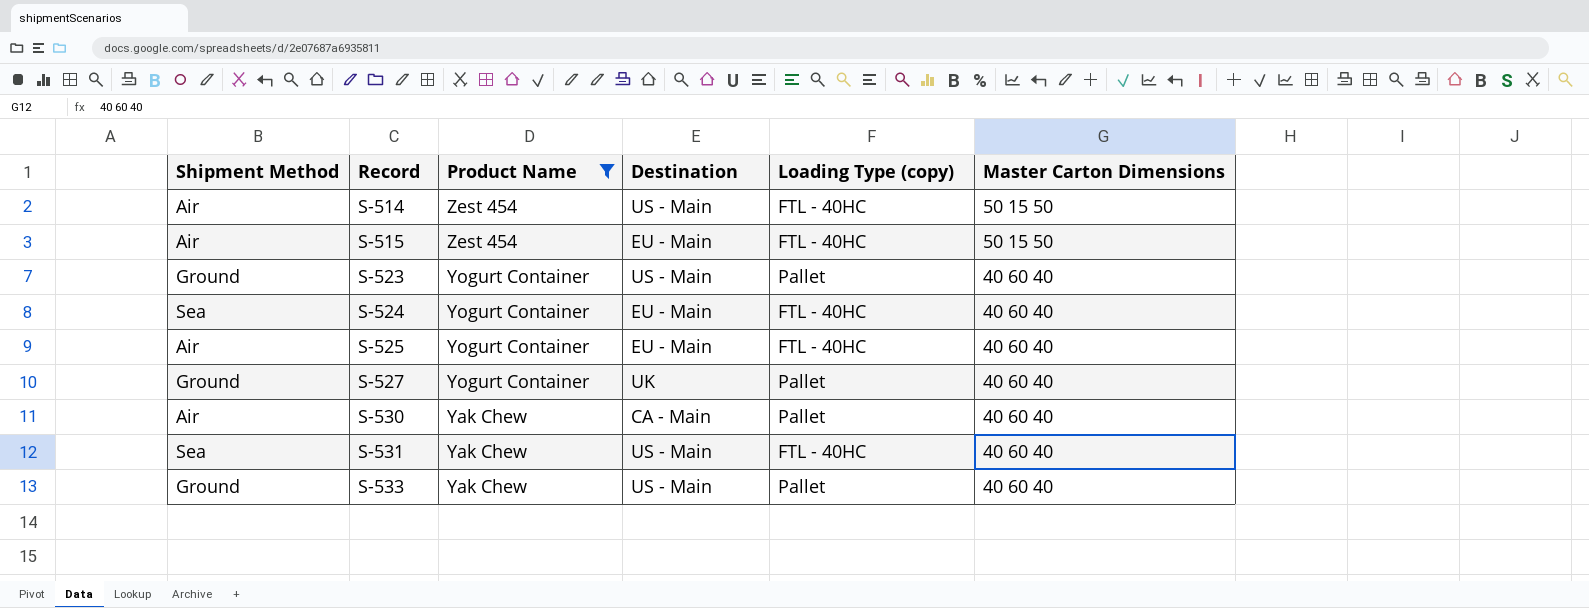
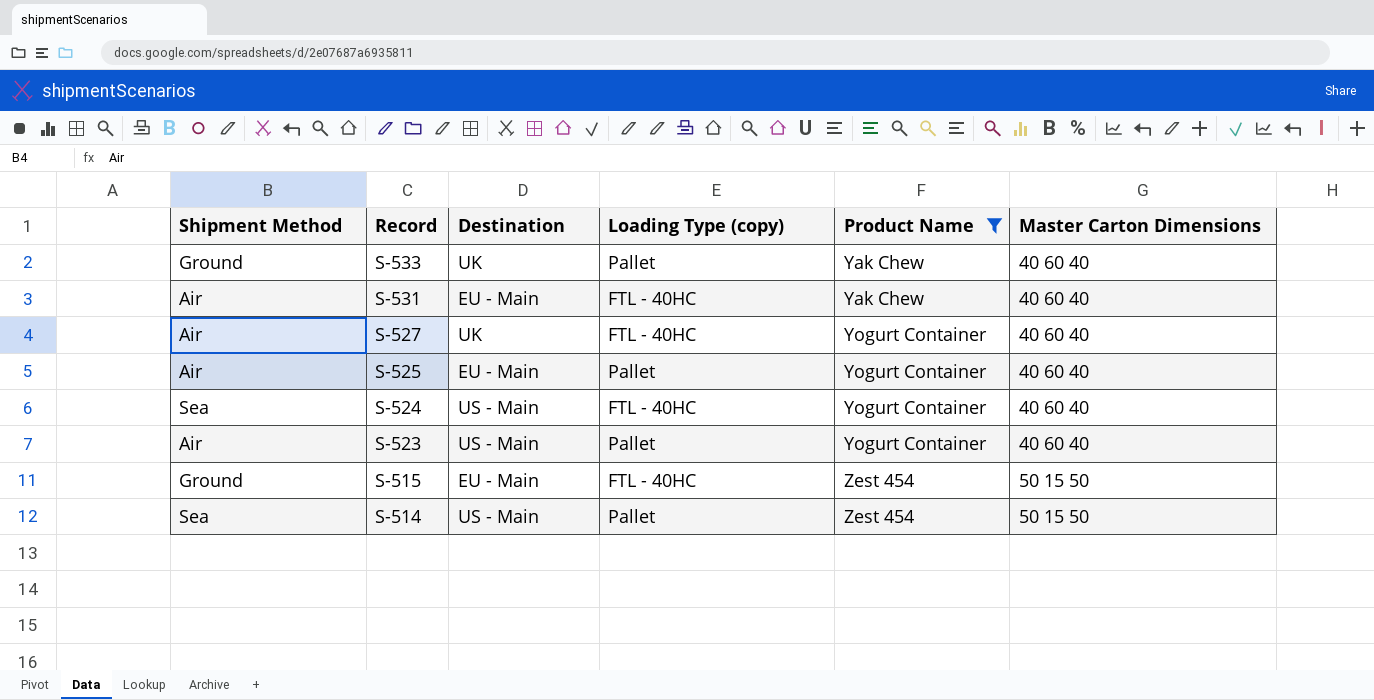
row order: Record ascending -> Record descending
column Product Name | position: 3 -> 5
row S-530: Air | Yak Chew | CA - Main | Pallet | 40 60 40 -> none
S-533 | Destination: US - Main -> UK
S-531 | Shipment Method: Sea -> Air
S-531 | Destination: US - Main -> EU - Main
S-527 | Shipment Method: Ground -> Air
S-527 | Loading Type (copy): Pallet -> FTL - 40HC
S-525 | Loading Type (copy): FTL - 40HC -> Pallet
S-524 | Destination: EU - Main -> US - Main
S-523 | Shipment Method: Ground -> Air
S-515 | Shipment Method: Air -> Ground
S-514 | Shipment Method: Air -> Sea
S-514 | Loading Type (copy): FTL - 40HC -> Pallet

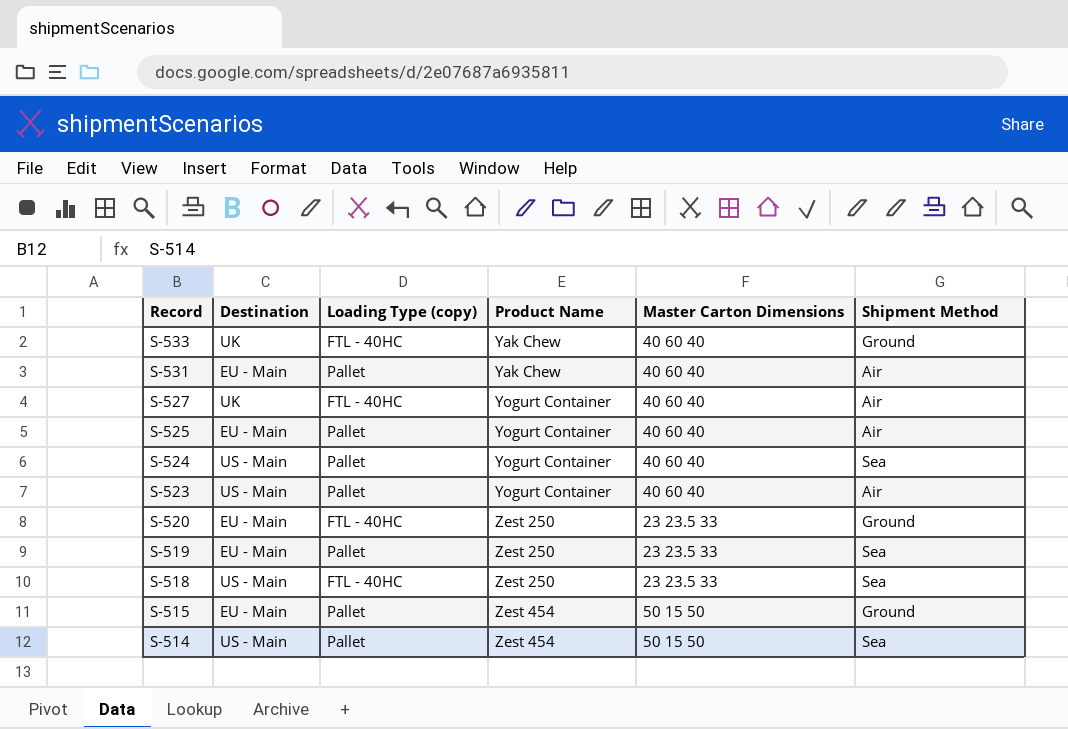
filter: Product Name != Zest 250 -> none
column Shipment Method | position: 1 -> 6
S-533 | Loading Type (copy): Pallet -> FTL - 40HC
S-531 | Loading Type (copy): FTL - 40HC -> Pallet
S-524 | Loading Type (copy): FTL - 40HC -> Pallet
S-515 | Loading Type (copy): FTL - 40HC -> Pallet

